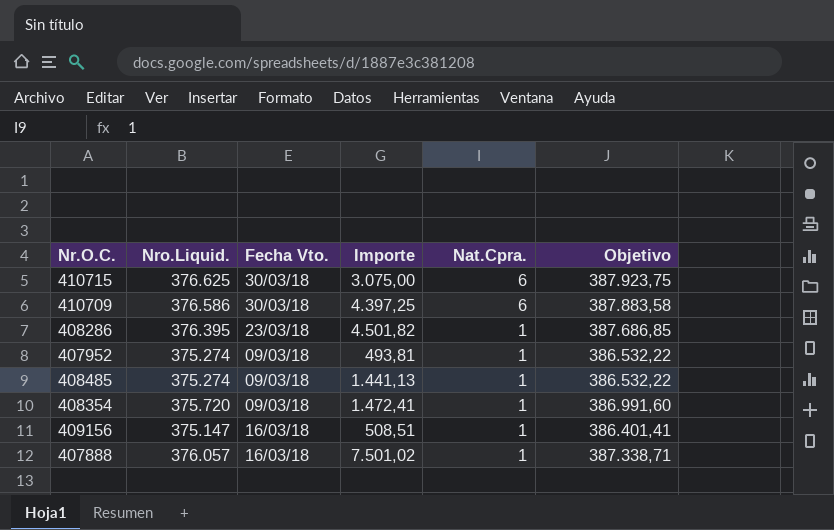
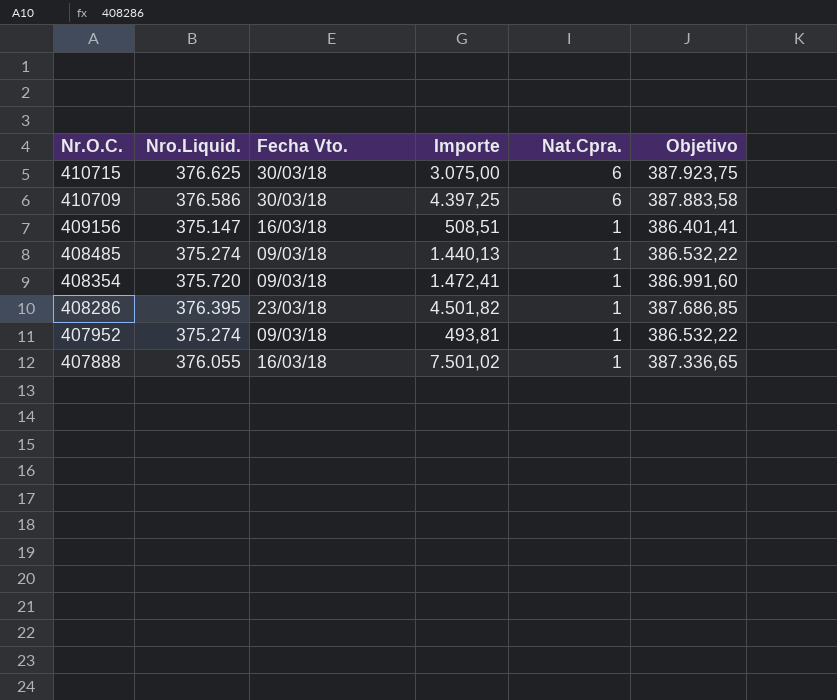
row order: Nat.Cpra. descending -> Nr.O.C. descending
408485 | Importe: 1.441,13 -> 1.440,13
407888 | Nro.Liquid.: 376.057 -> 376.055
407888 | Objetivo: 387.338,71 -> 387.336,65

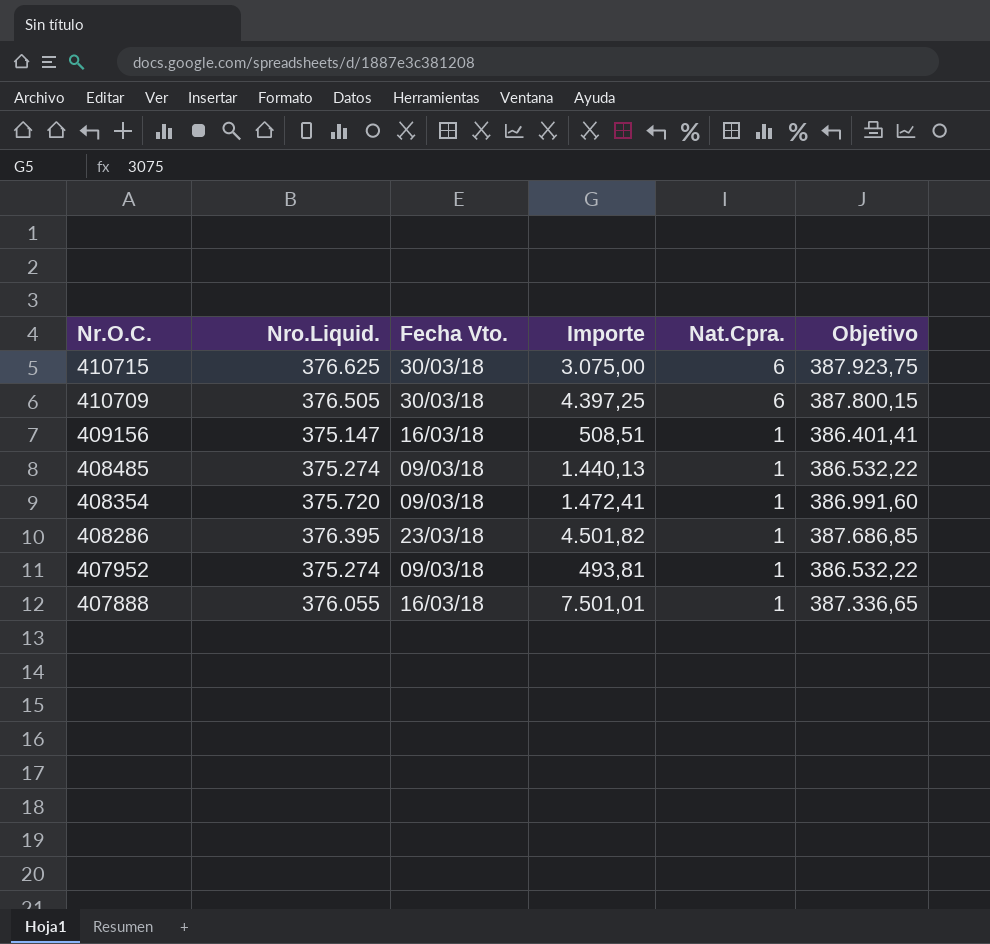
410709 | Nro.Liquid.: 376.586 -> 376.505
410709 | Objetivo: 387.883,58 -> 387.800,15
407888 | Importe: 7.501,02 -> 7.501,01

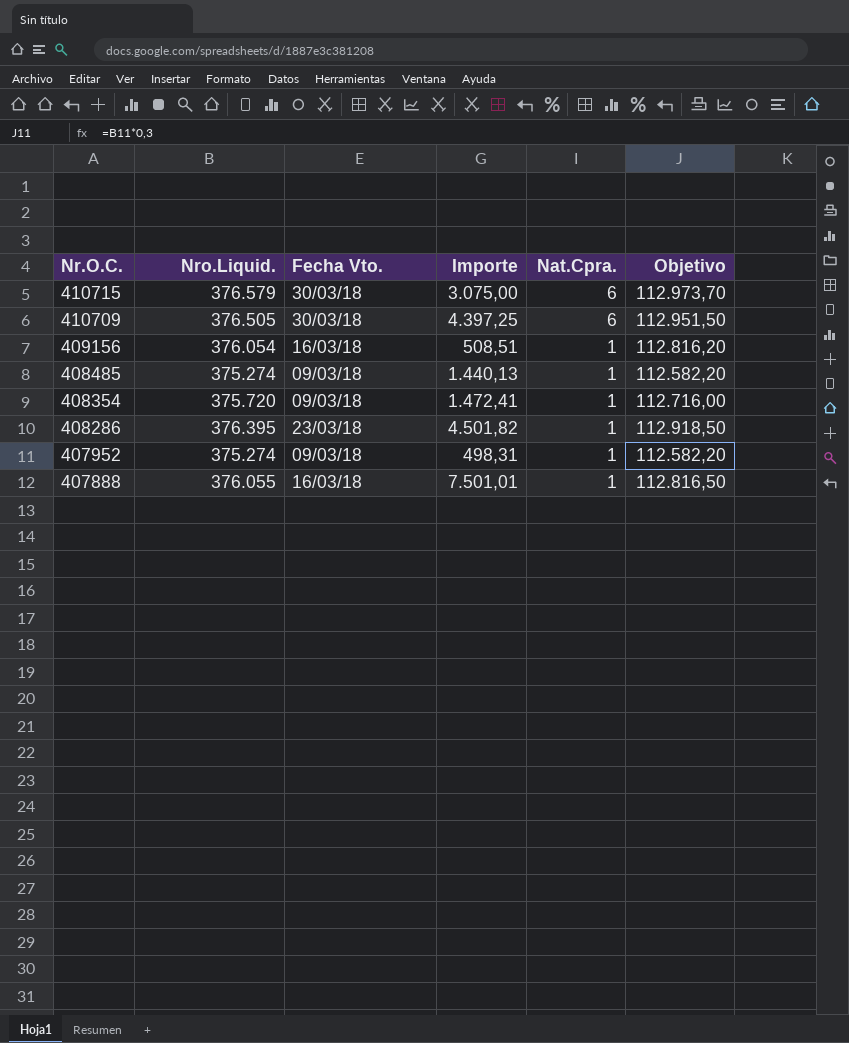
column Objetivo | formula: [Nro.Liquid.] * 1,03 -> [Nro.Liquid.] * 0,3
410715 | Nro.Liquid.: 376.625 -> 376.579
409156 | Nro.Liquid.: 375.147 -> 376.054
407952 | Importe: 493,81 -> 498,31

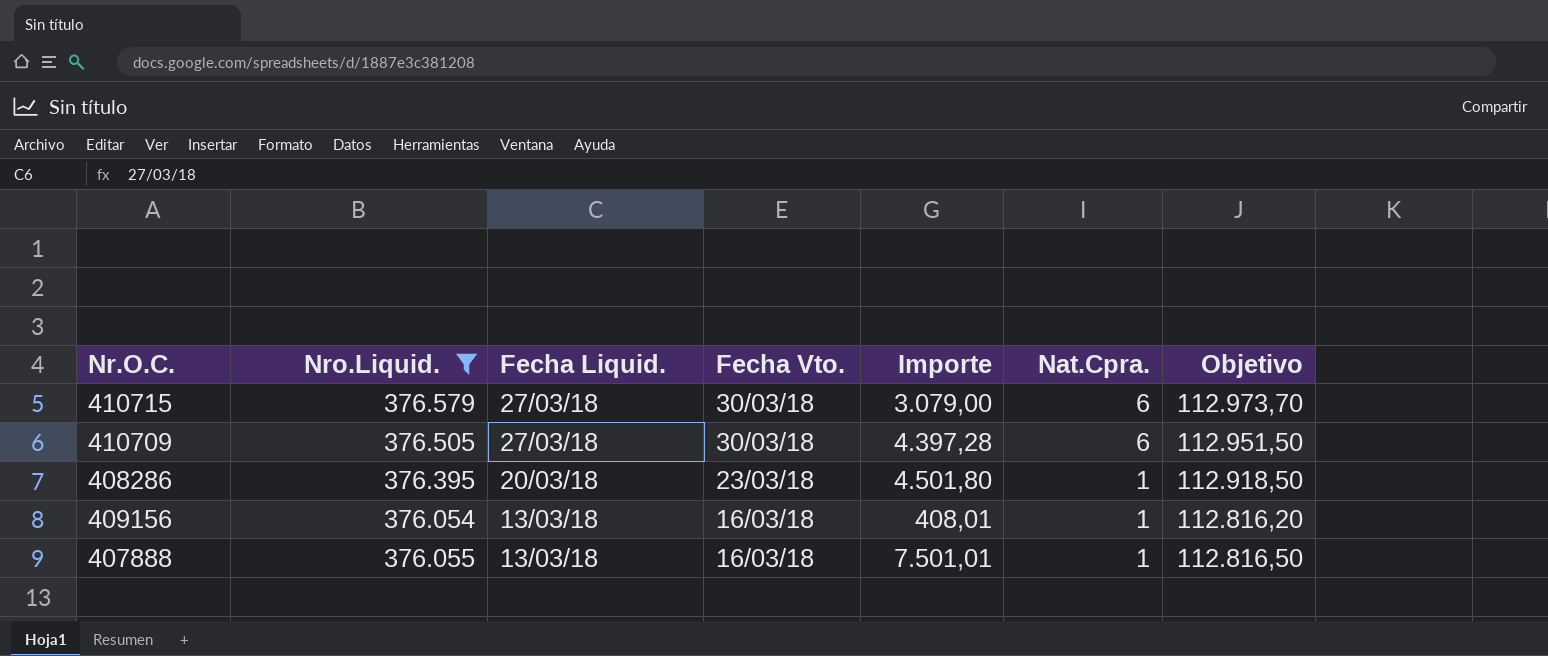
filter: none -> Nro.Liquid. >= 376.054
row order: Nr.O.C. descending -> Fecha Liquid. descending
column Fecha Liquid. | position: none -> 3
410715 | Importe: 3.075,00 -> 3.079,00
410709 | Importe: 4.397,25 -> 4.397,28
408286 | Importe: 4.501,82 -> 4.501,80
409156 | Importe: 508,51 -> 408,01

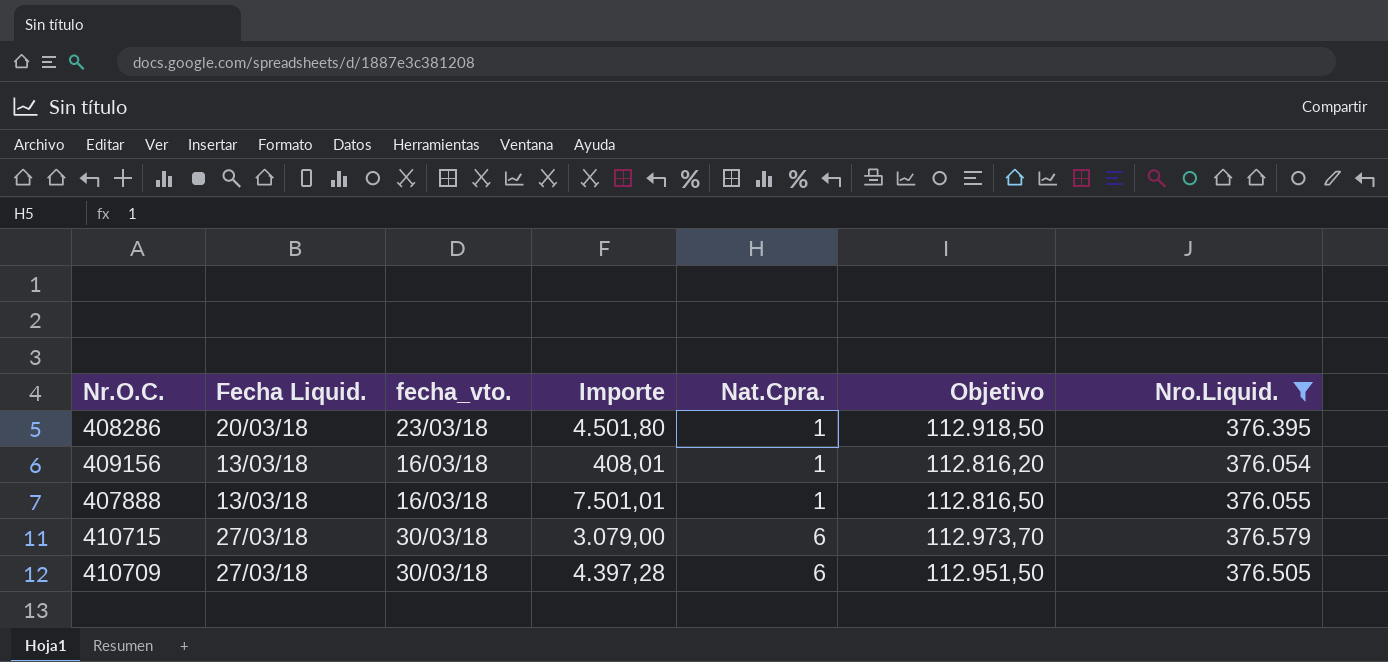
row order: Fecha Liquid. descending -> Nat.Cpra. ascending
column name: Fecha Vto. -> fecha_vto.
column Nro.Liquid. | position: 2 -> 7

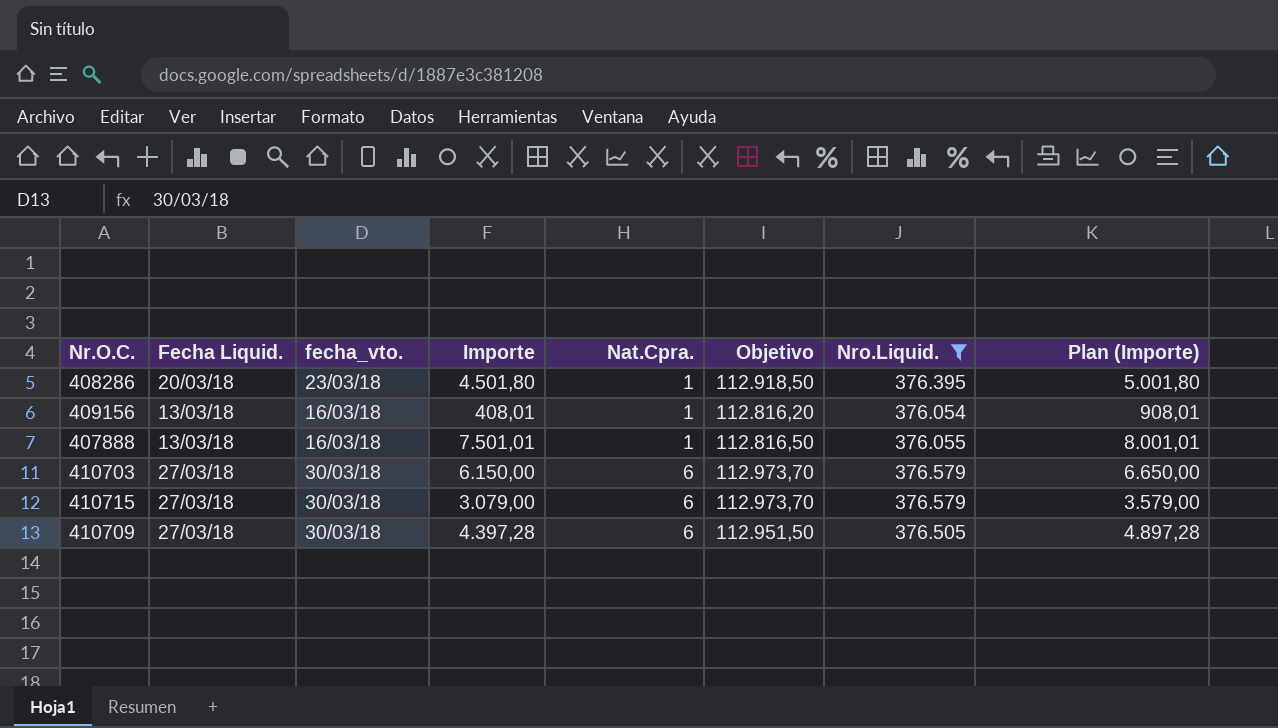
column Plan (Importe) | formula: none -> [Importe] + 500
row 410703: none -> 27/03/18 | 30/03/18 | 6.150,00 | 6 | 112.973,70 | 376.579 | 6.650,00

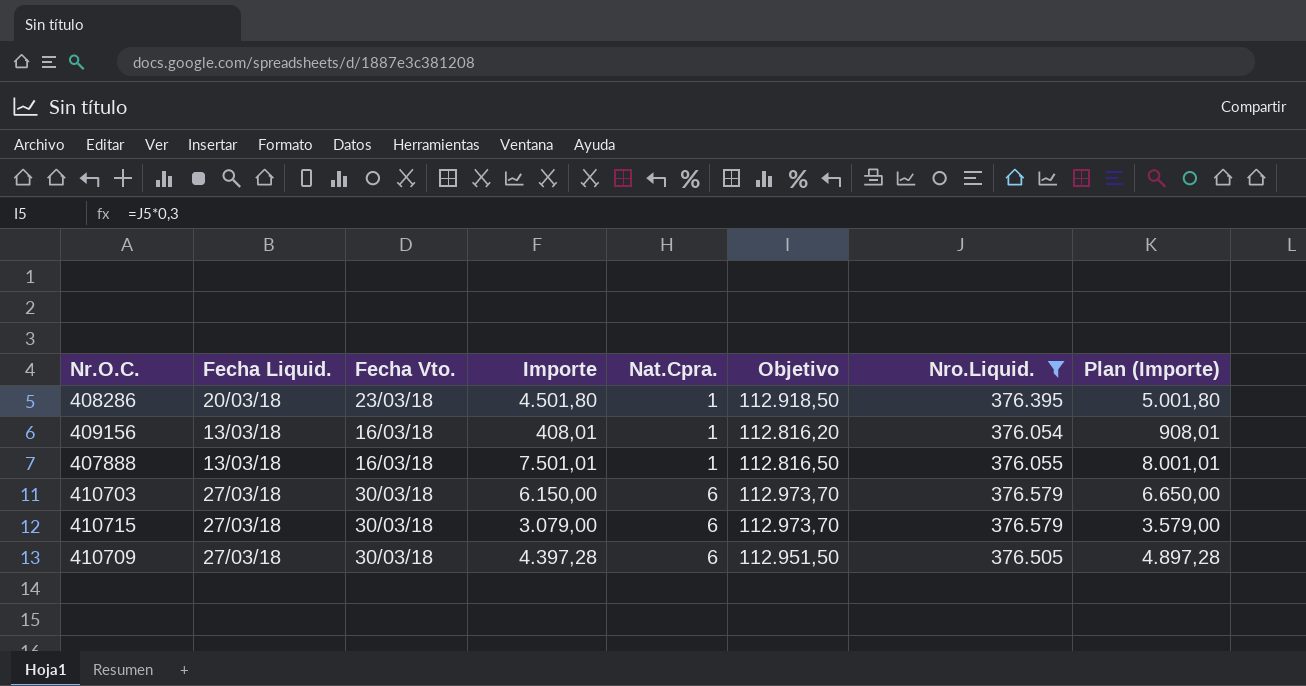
column name: fecha_vto. -> Fecha Vto.

